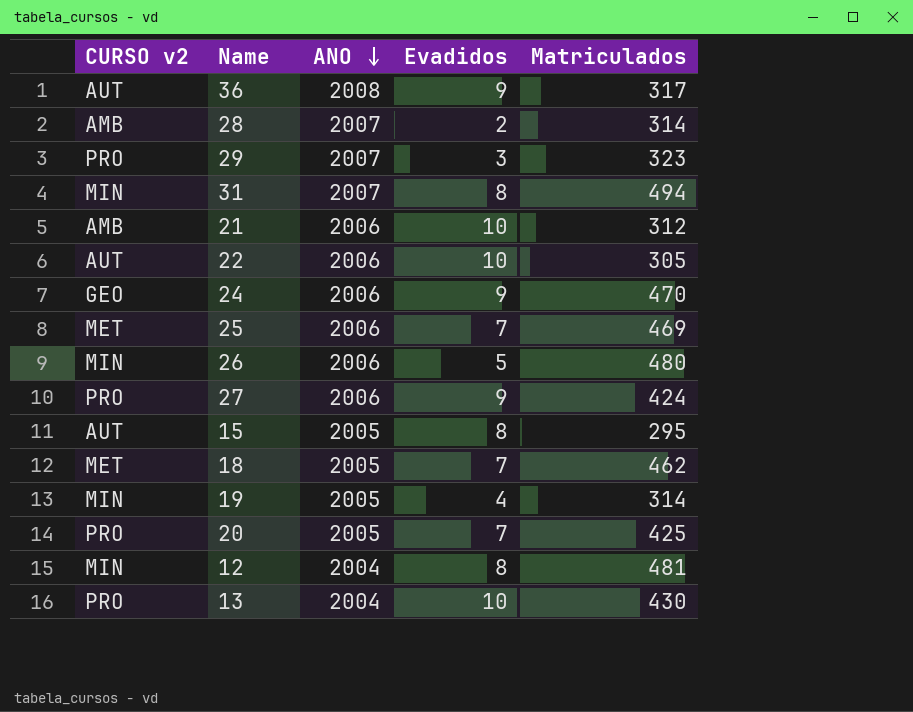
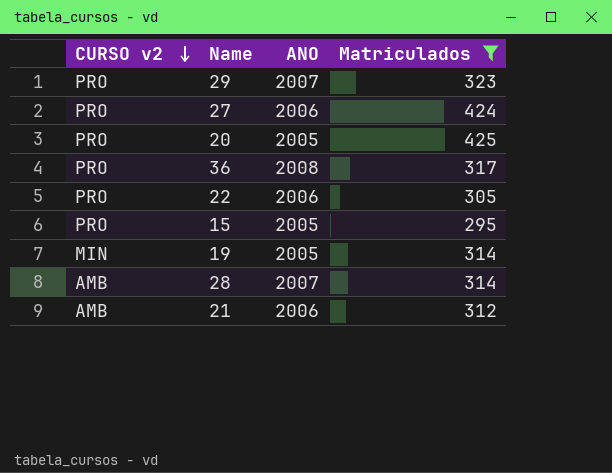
filter: none -> Matriculados <= 425
row order: ANO descending -> CURSO v2 descending
column Evadidos | position: 4 -> none
36 | CURSO v2: AUT -> PRO
22 | CURSO v2: AUT -> PRO
15 | CURSO v2: AUT -> PRO

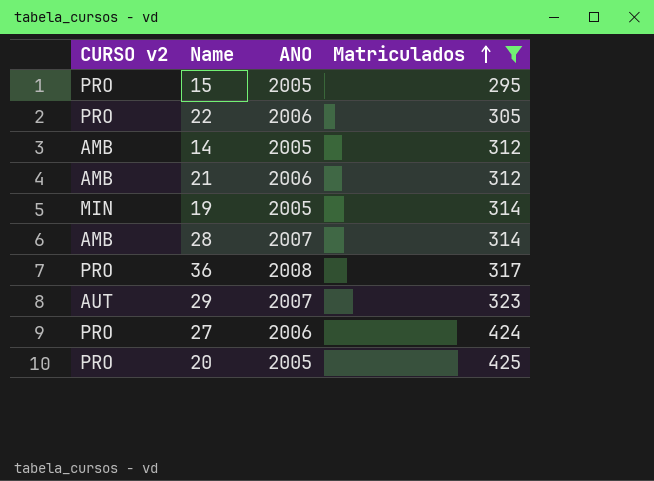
row order: CURSO v2 descending -> Matriculados ascending
row 14: none -> AMB | 2005 | 312
29 | CURSO v2: PRO -> AUT

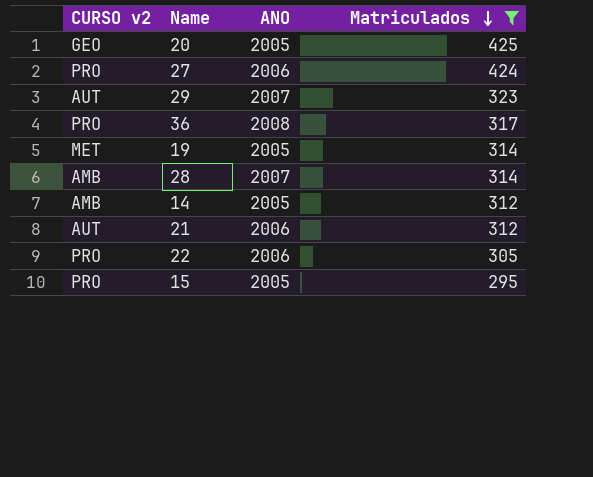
row order: Matriculados ascending -> Matriculados descending
20 | CURSO v2: PRO -> GEO
19 | CURSO v2: MIN -> MET
21 | CURSO v2: AMB -> AUT

